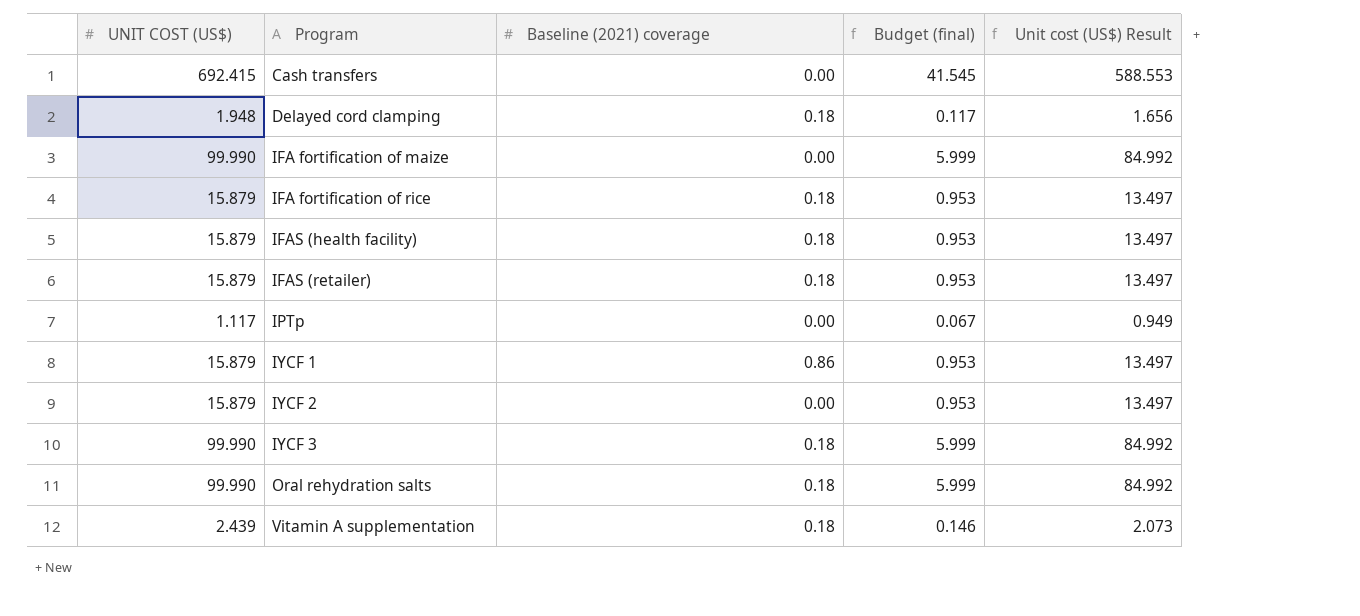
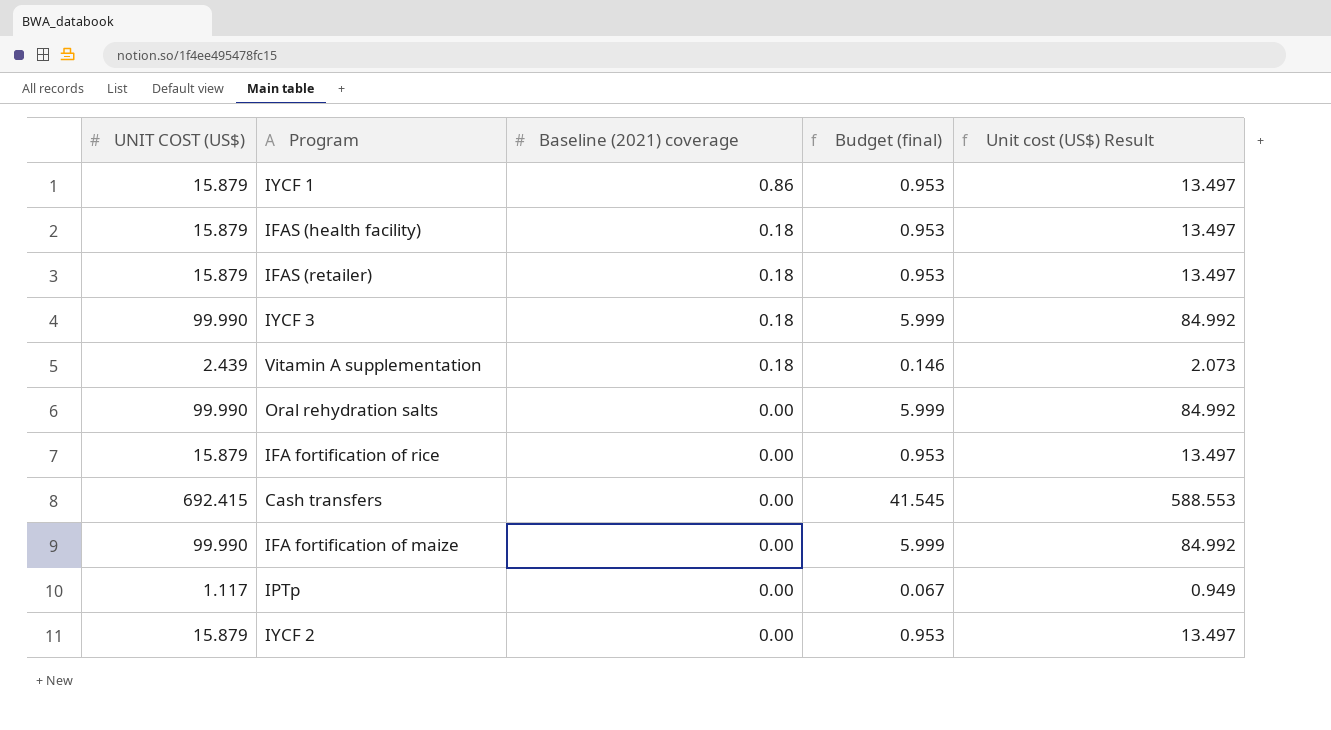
row order: Program ascending -> Baseline (2021) coverage descending
row Delayed cord clamping: 1.948 | 0.18 | 0.117 | 1.656 -> none
Oral rehydration salts | Baseline (2021) coverage: 0.18 -> 0.00
IFA fortification of rice | Baseline (2021) coverage: 0.18 -> 0.00

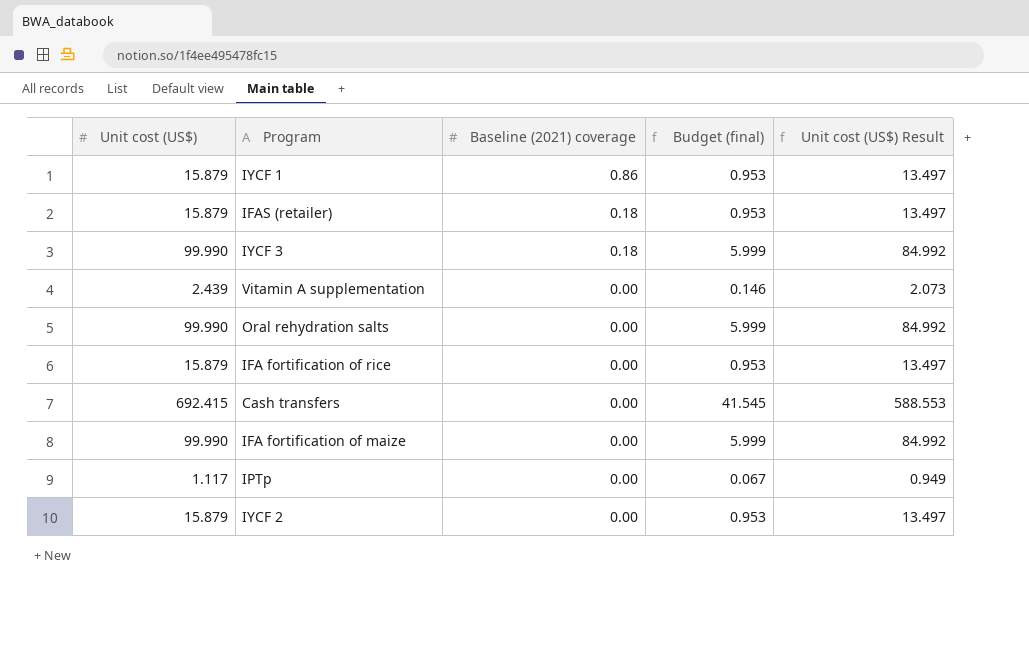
column name: UNIT COST (US$) -> Unit cost (US$)
row IFAS (health facility): 15.879 | 0.18 | 0.953 | 13.497 -> none
Vitamin A supplementation | Baseline (2021) coverage: 0.18 -> 0.00

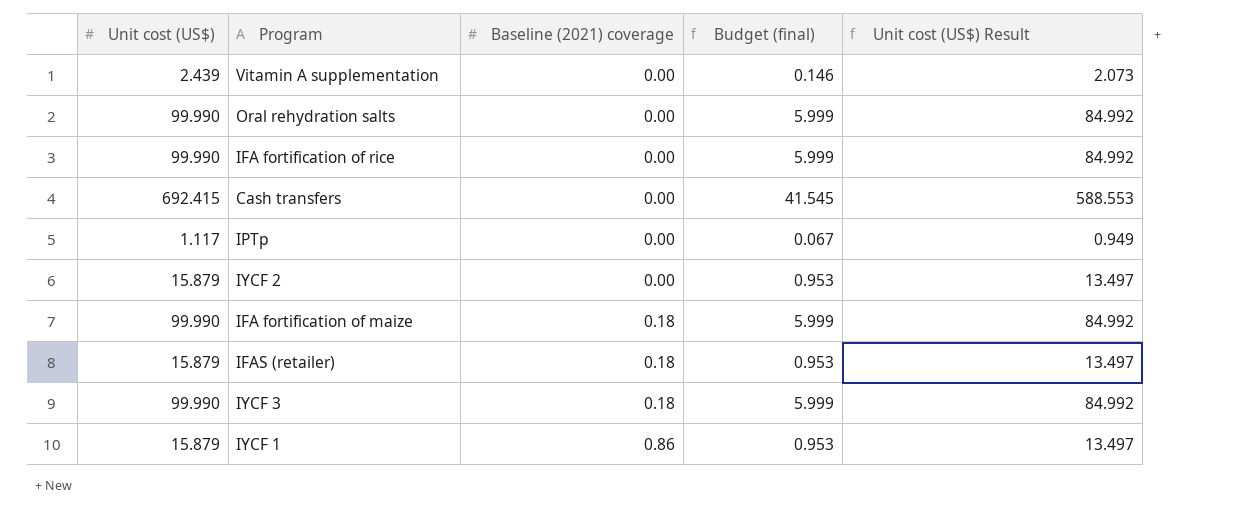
row order: Baseline (2021) coverage descending -> Baseline (2021) coverage ascending
IFA fortification of rice | Unit cost (US$): 15.879 -> 99.990
IFA fortification of rice | Budget (final): 0.953 -> 5.999
IFA fortification of rice | Unit cost (US$) Result: 13.497 -> 84.992
IFA fortification of maize | Baseline (2021) coverage: 0.00 -> 0.18

